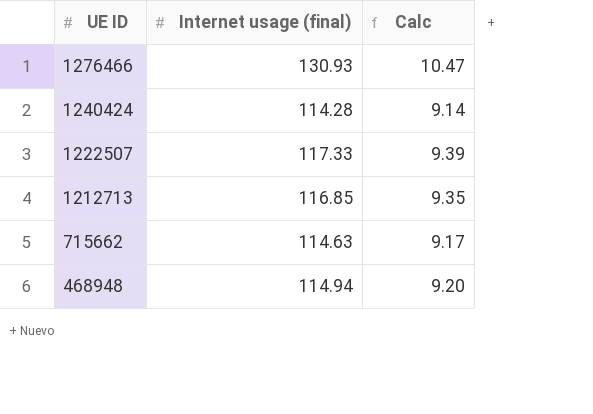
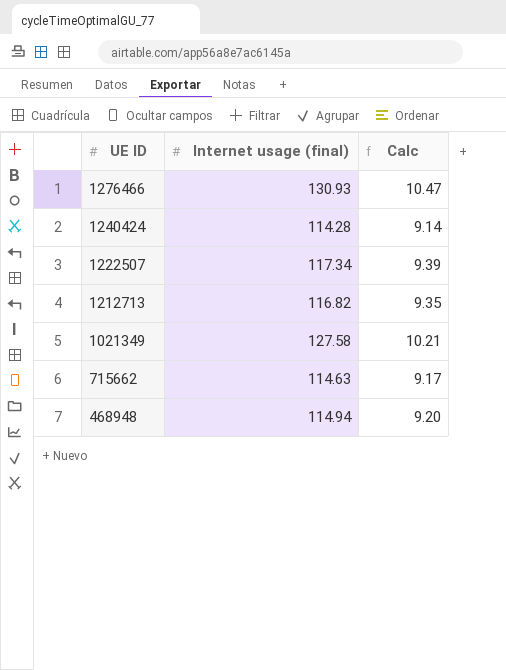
1222507 | Internet usage (final): 117.33 -> 117.34
1212713 | Internet usage (final): 116.85 -> 116.82
row 1021349: none -> 127.58 | 10.21

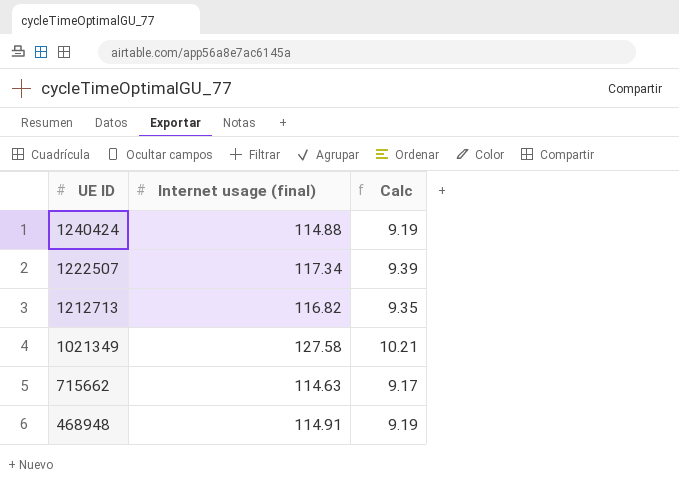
row 1276466: 130.93 | 10.47 -> none
1240424 | Internet usage (final): 114.28 -> 114.88
1240424 | Calc: 9.14 -> 9.19
468948 | Internet usage (final): 114.94 -> 114.91
468948 | Calc: 9.20 -> 9.19

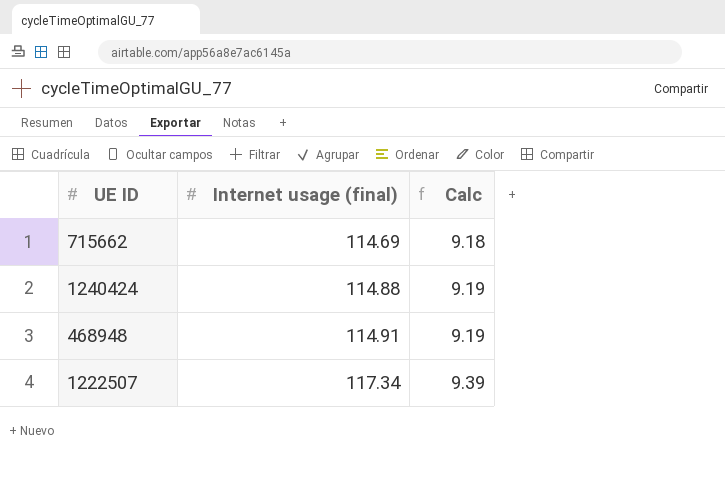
row order: UE ID descending -> Internet usage (final) ascending
row 1212713: 116.82 | 9.35 -> none
row 1021349: 127.58 | 10.21 -> none
715662 | Internet usage (final): 114.63 -> 114.69
715662 | Calc: 9.17 -> 9.18

